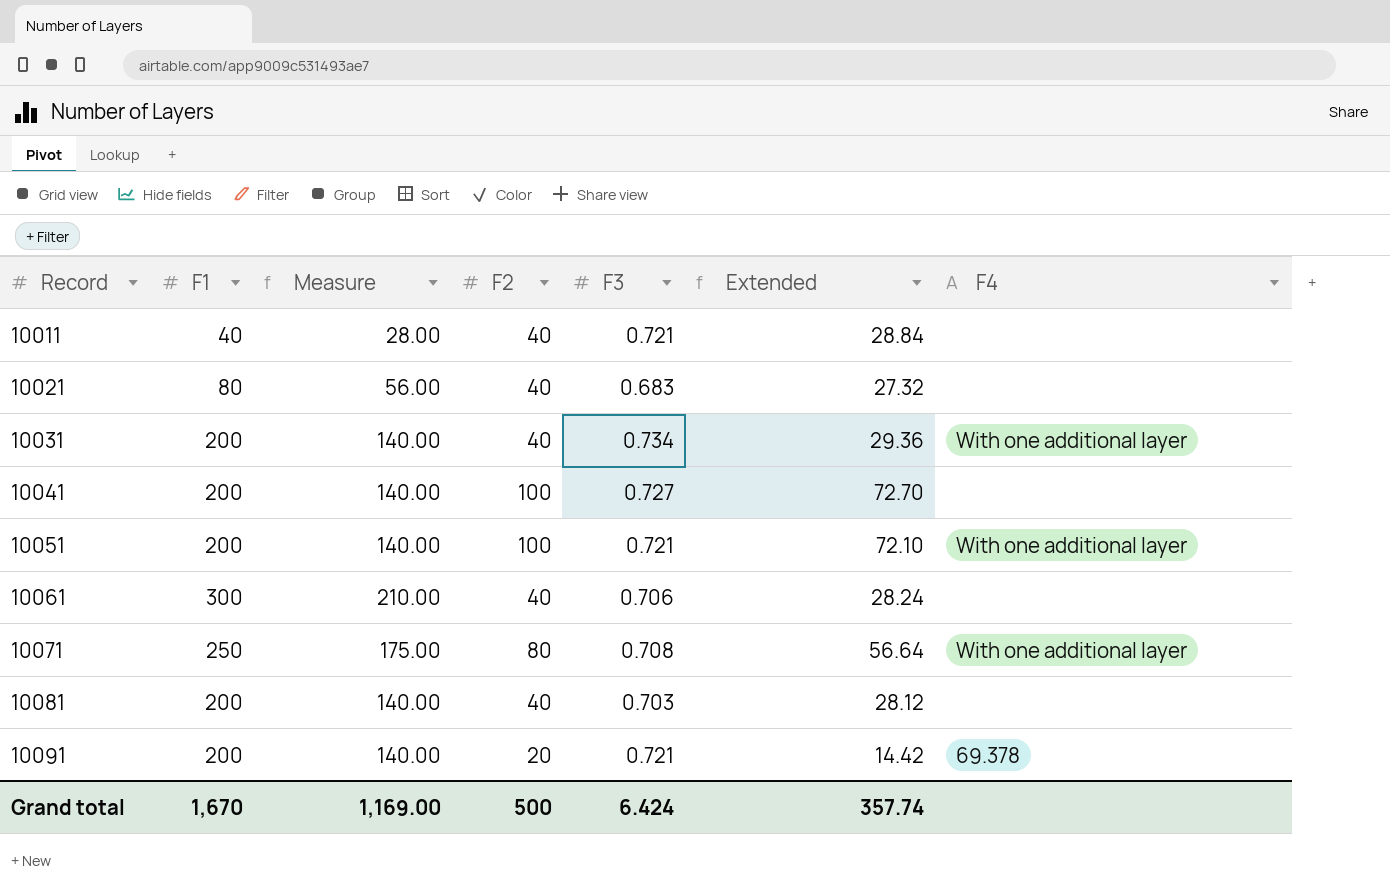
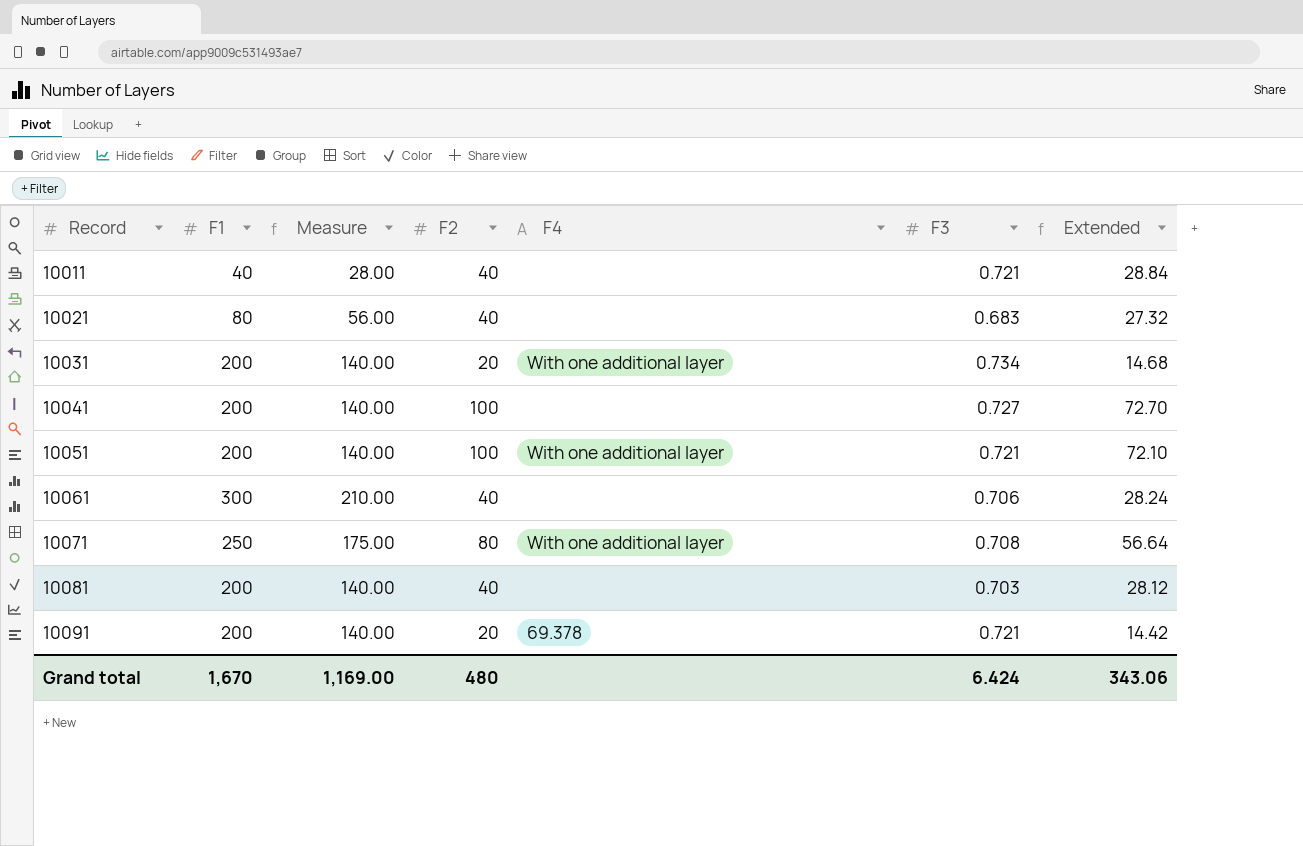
column F4 | position: 7 -> 5
10031 | F2: 40 -> 20
10031 | Extended: 29.36 -> 14.68
Grand total | F2: 500 -> 480
Grand total | Extended: 357.74 -> 343.06

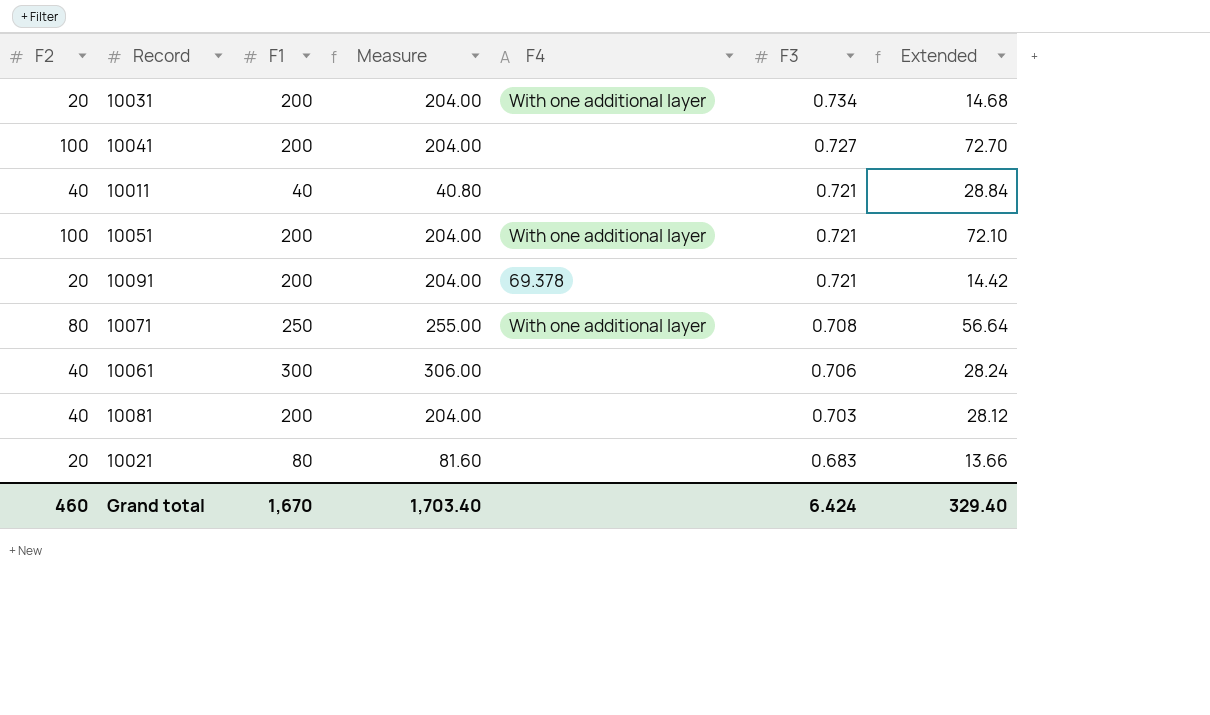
row order: Record ascending -> F3 descending
column F2 | position: 4 -> 1
column Measure | formula: [F1] * 0.7 -> [F1] * 1.02
10021 | F2: 40 -> 20
10021 | Extended: 27.32 -> 13.66
Grand total | F2: 480 -> 460
Grand total | Measure: 1,169.00 -> 1,703.40
Grand total | Extended: 343.06 -> 329.40

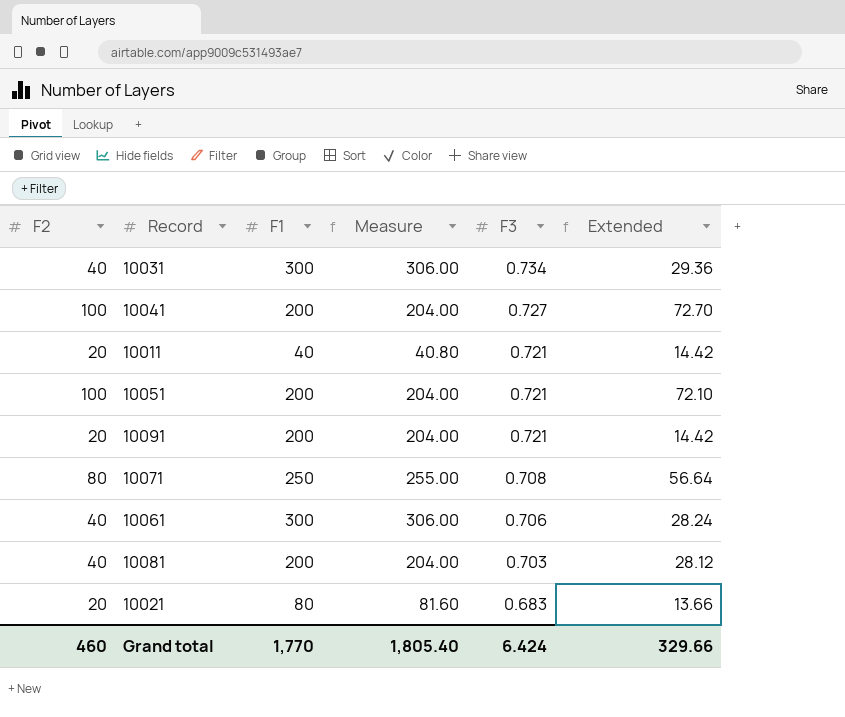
column F4 | position: 5 -> none
10031 | F2: 20 -> 40
10031 | F1: 200 -> 300
10031 | Measure: 204.00 -> 306.00
10031 | Extended: 14.68 -> 29.36
10011 | F2: 40 -> 20
10011 | Extended: 28.84 -> 14.42
Grand total | F1: 1,670 -> 1,770
Grand total | Measure: 1,703.40 -> 1,805.40
Grand total | Extended: 329.40 -> 329.66

